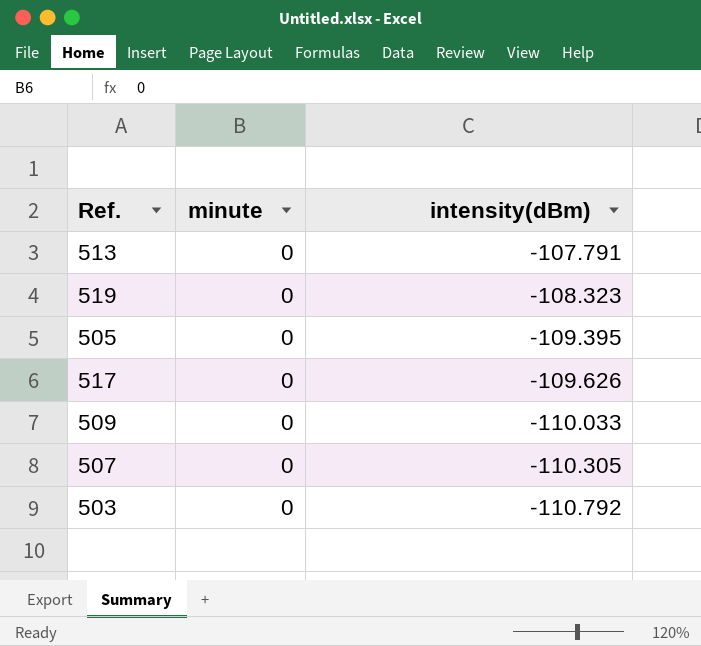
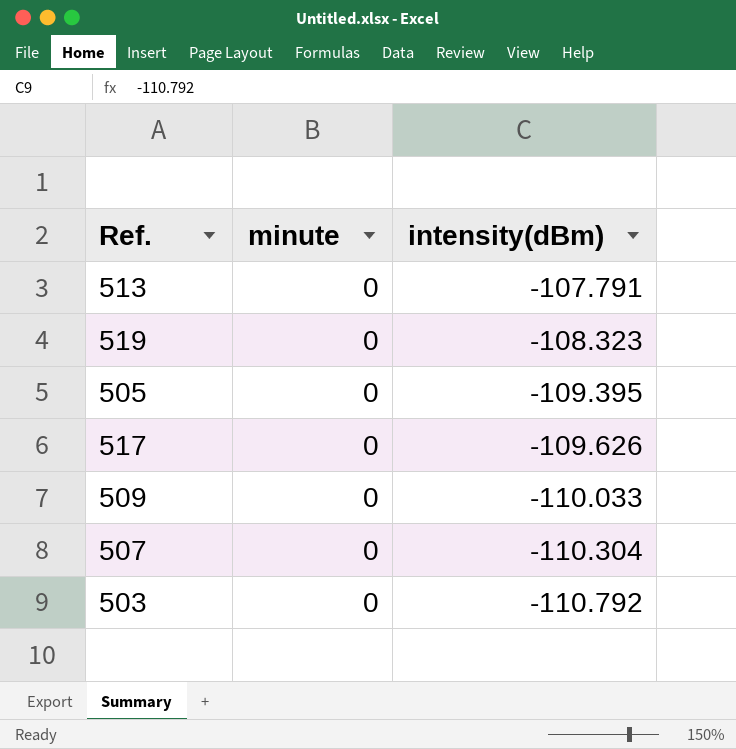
507 | intensity(dBm): -110.305 -> -110.304

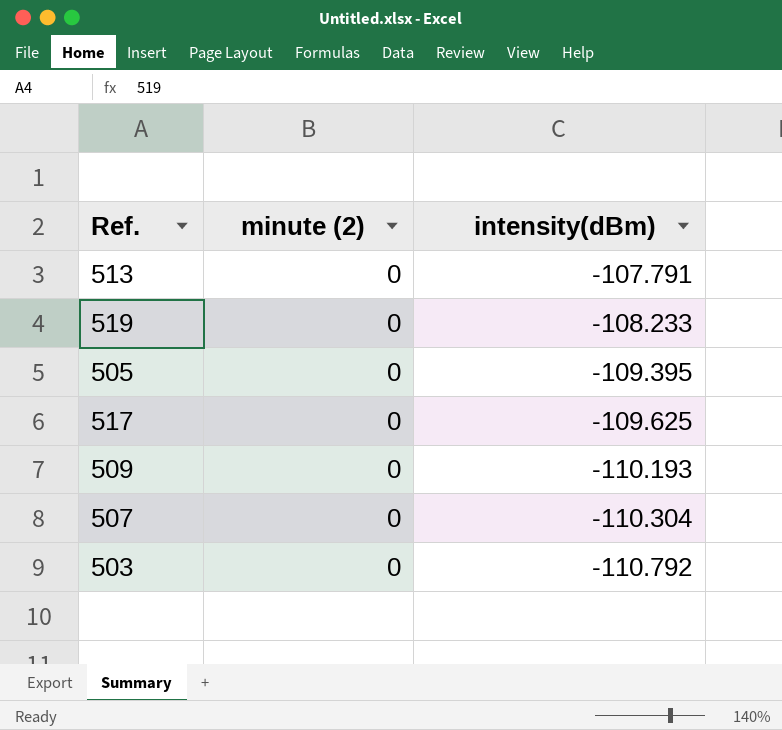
column name: minute -> minute (2)
519 | intensity(dBm): -108.323 -> -108.233
517 | intensity(dBm): -109.626 -> -109.625
509 | intensity(dBm): -110.033 -> -110.193

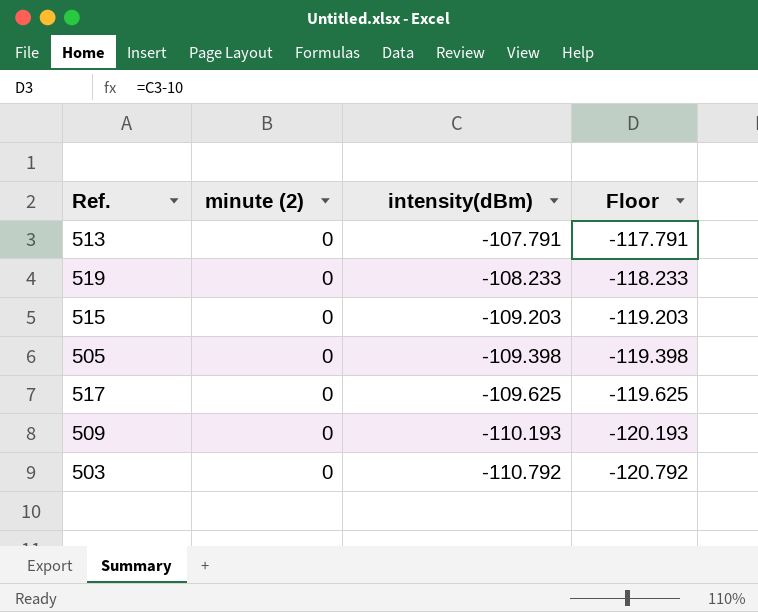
column Floor | formula: none -> [intensity(dBm)] - 10
row 507: 0 | -110.304 -> none
row 515: none -> 0 | -109.203 | -119.203
505 | intensity(dBm): -109.395 -> -109.398

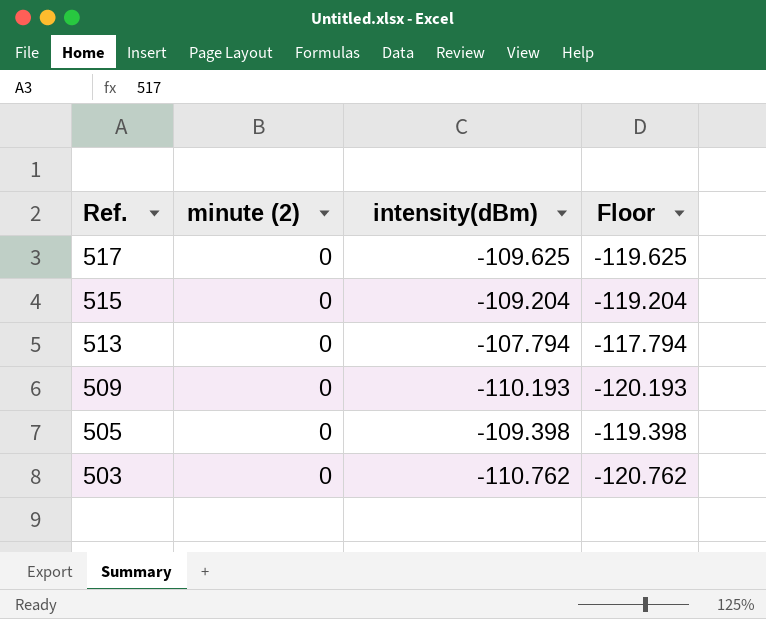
row order: intensity(dBm) descending -> Ref. descending
row 519: 0 | -108.233 | -118.233 -> none
515 | intensity(dBm): -109.203 -> -109.204
515 | Floor: -119.203 -> -119.204
513 | intensity(dBm): -107.791 -> -107.794
513 | Floor: -117.791 -> -117.794
503 | intensity(dBm): -110.792 -> -110.762
503 | Floor: -120.792 -> -120.762

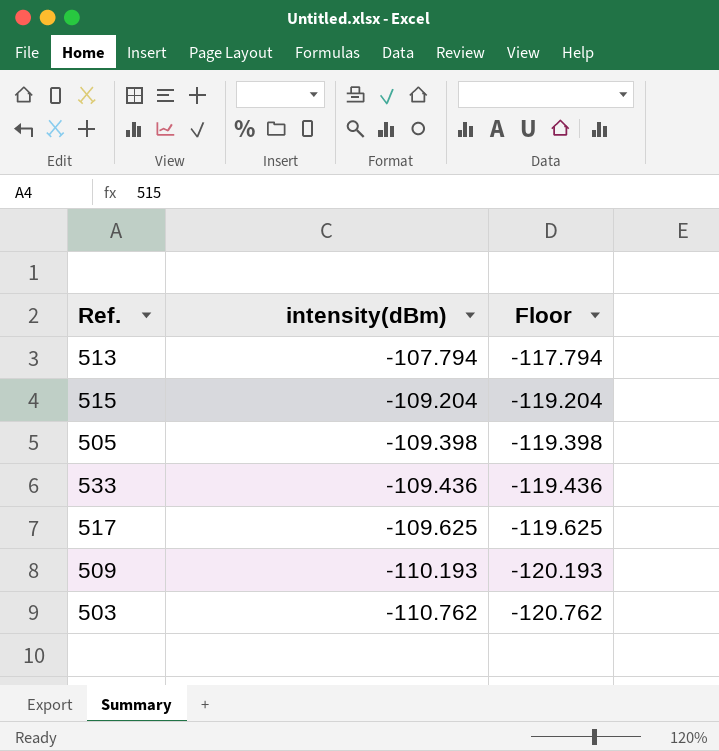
row order: Ref. descending -> intensity(dBm) descending
column minute (2) | position: 2 -> none
row 533: none -> -109.436 | -119.436

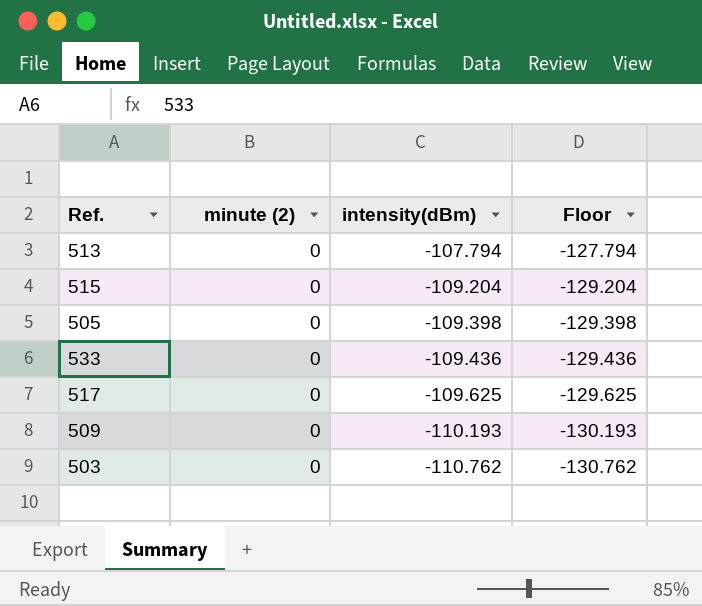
column minute (2) | position: none -> 2
column Floor | formula: [intensity(dBm)] - 10 -> [intensity(dBm)] - 20

